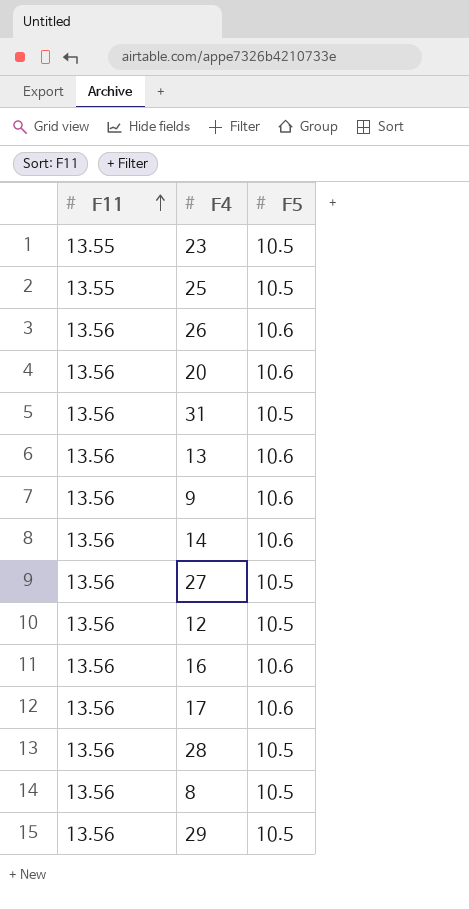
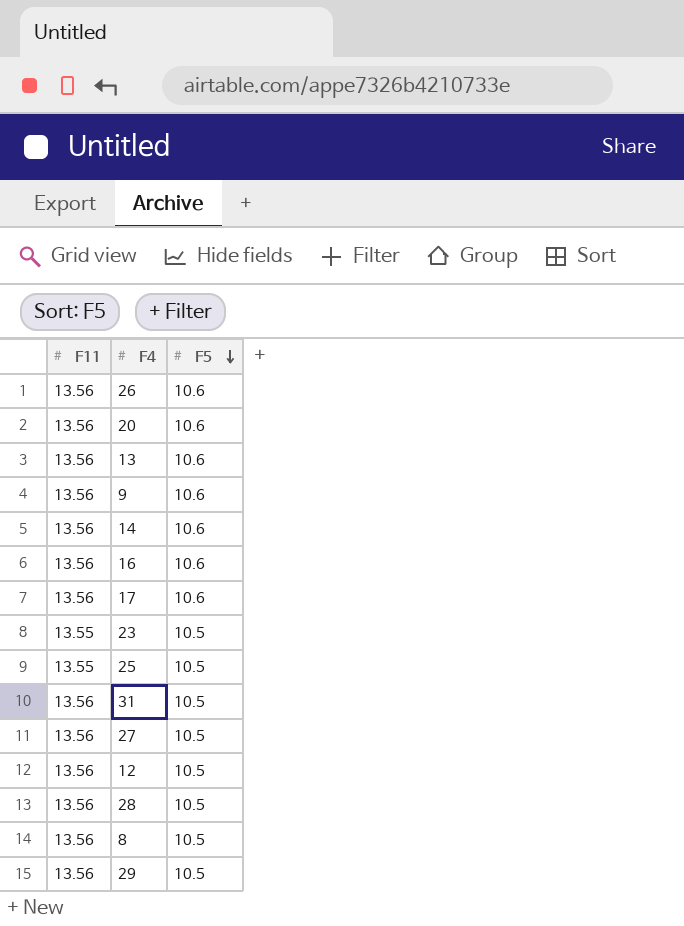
row order: F11 ascending -> F5 descending

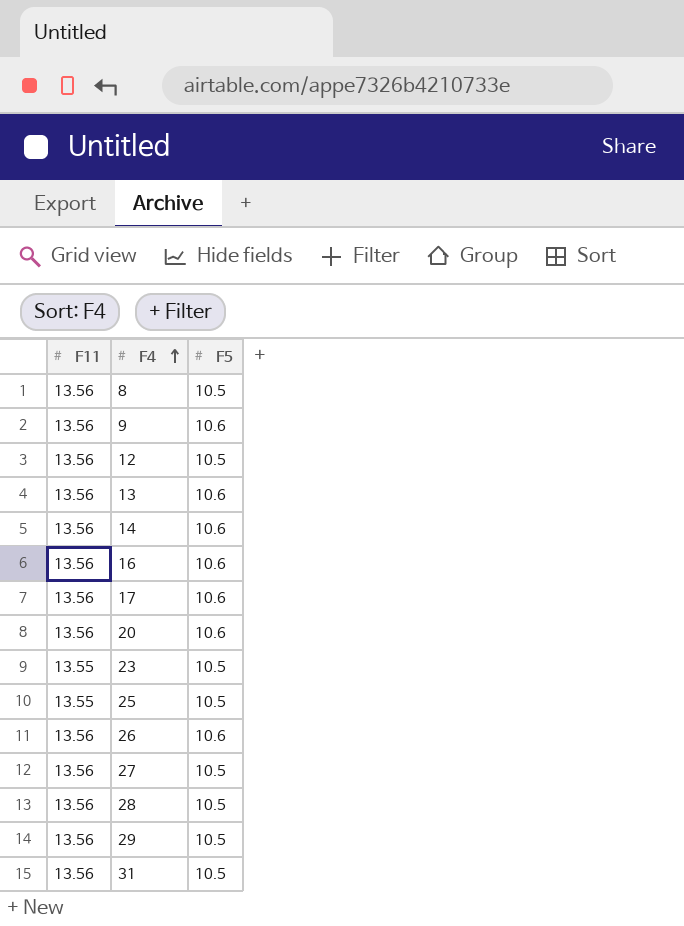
row order: F5 descending -> F4 ascending

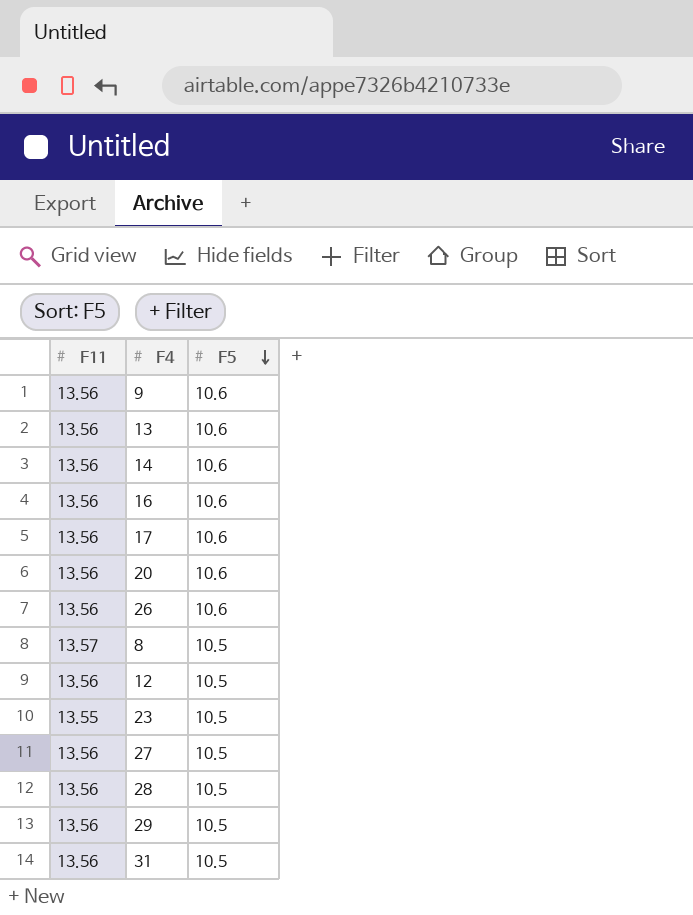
row order: F4 ascending -> F5 descending
row 25: 13.55 | 10.5 -> none
8 | F11: 13.56 -> 13.57

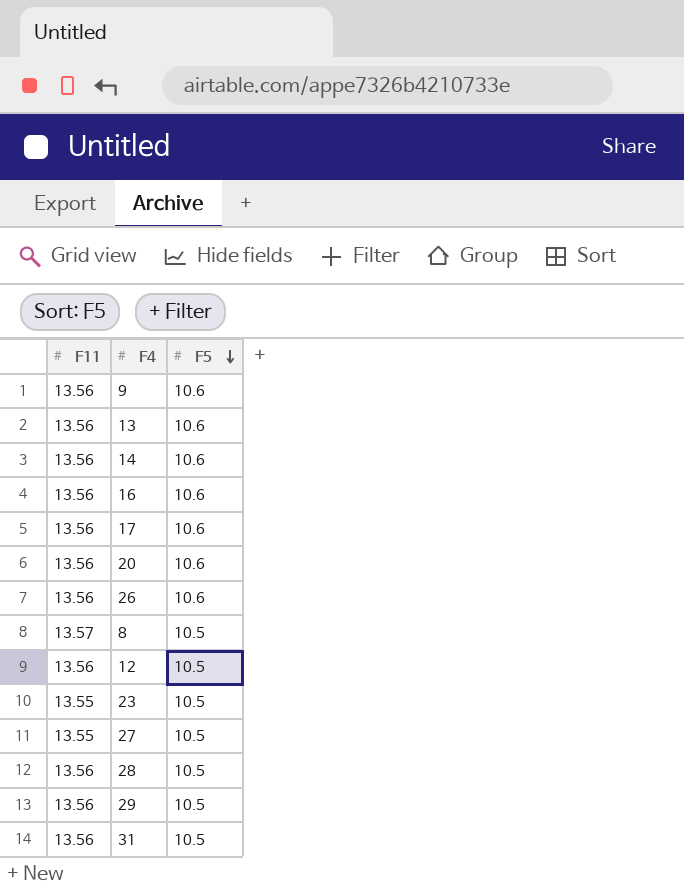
27 | F11: 13.56 -> 13.55

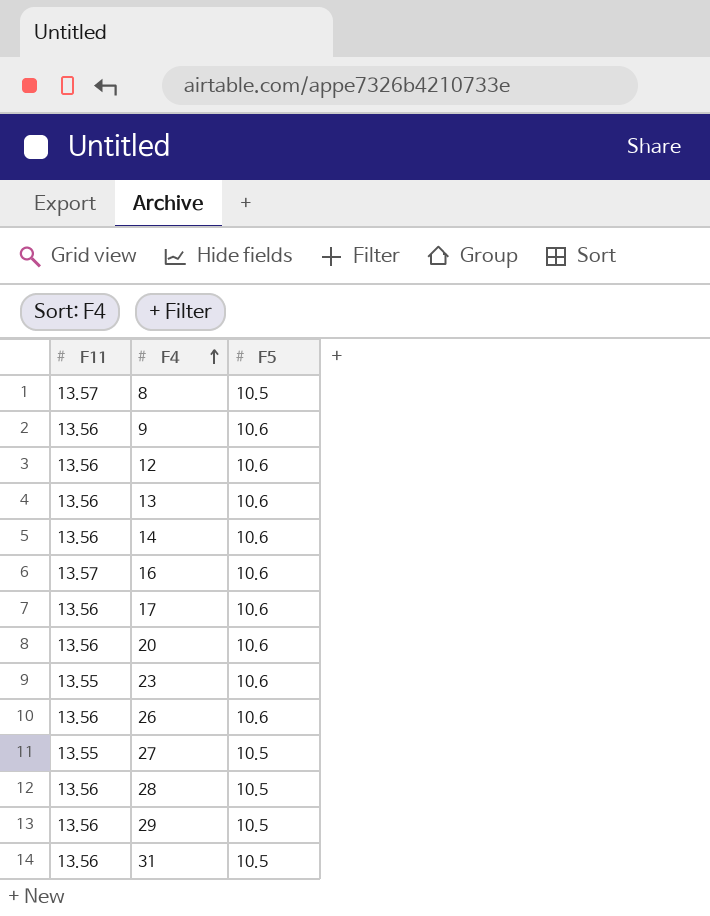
row order: F5 descending -> F4 ascending
12 | F5: 10.5 -> 10.6
16 | F11: 13.56 -> 13.57
23 | F5: 10.5 -> 10.6

